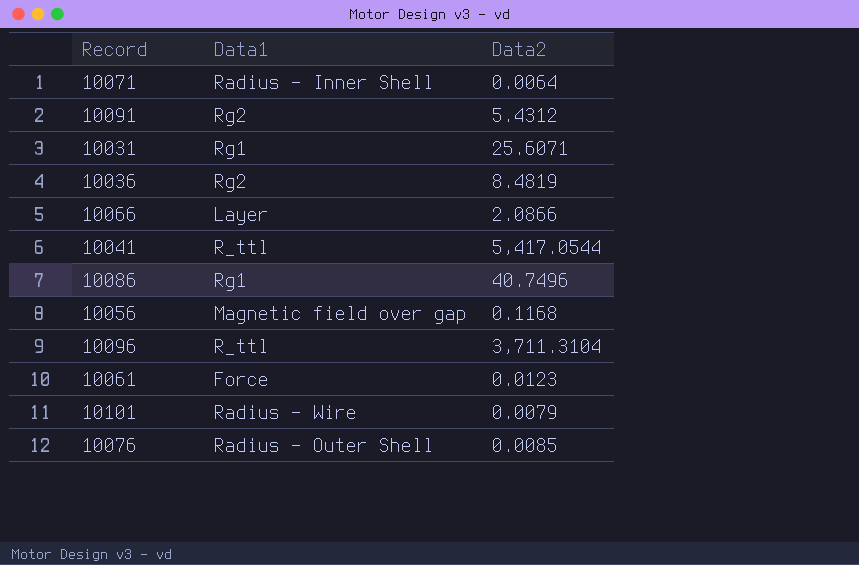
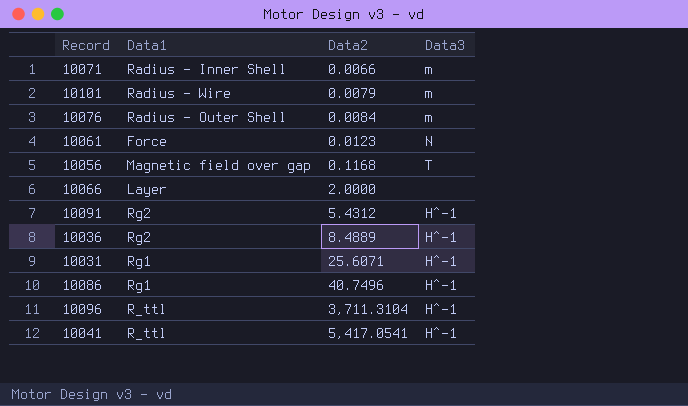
row order: none -> Data2 ascending
column Data3 | position: none -> 4
10071 | Data2: 0.0064 -> 0.0066
10076 | Data2: 0.0085 -> 0.0084
10066 | Data2: 2.0866 -> 2.0000
10036 | Data2: 8.4819 -> 8.4889
10041 | Data2: 5,417.0544 -> 5,417.0541

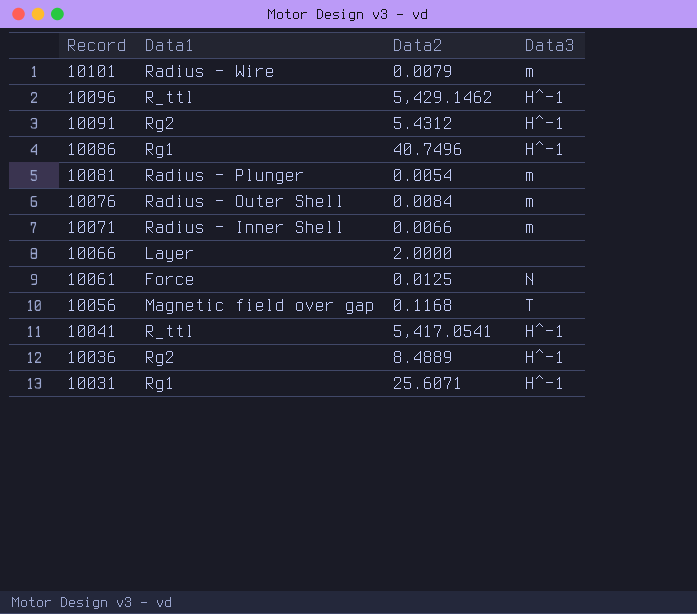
row order: Data2 ascending -> Record descending
10096 | Data2: 3,711.3104 -> 5,429.1462
row 10081: none -> Radius - Plunger | 0.0054 | m
10061 | Data2: 0.0123 -> 0.0125

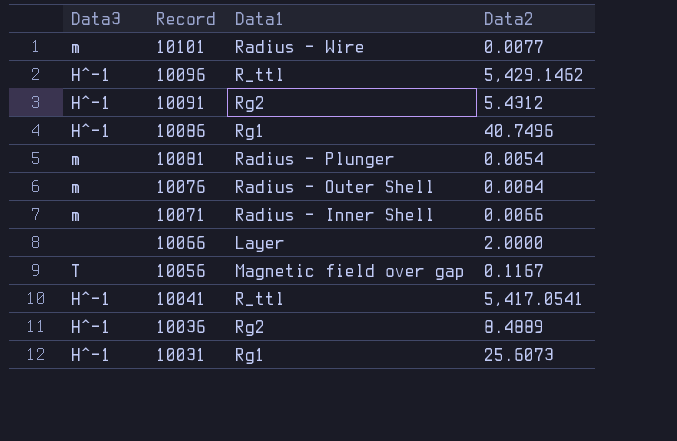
column Data3 | position: 4 -> 1
row 10061: Force | 0.0125 | N -> none
10101 | Data2: 0.0079 -> 0.0077
10056 | Data2: 0.1168 -> 0.1167
10031 | Data2: 25.6071 -> 25.6073

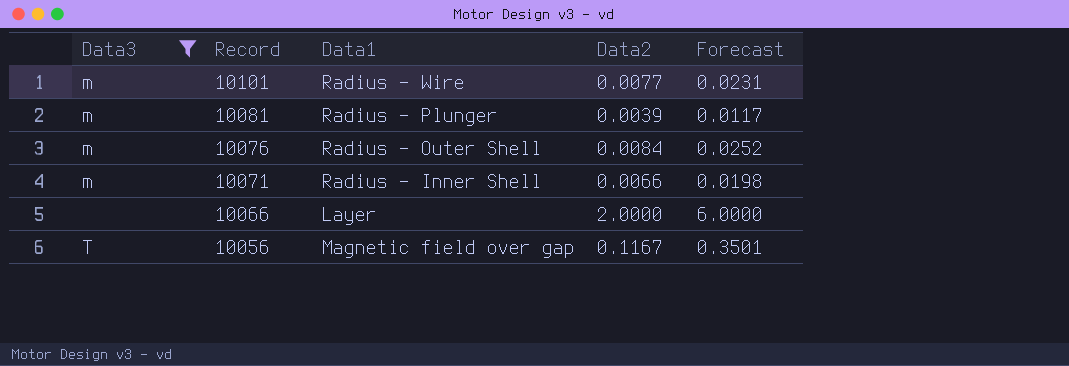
filter: none -> Data3 != H^-1
column Forecast | formula: none -> [Data2] * 3
10081 | Data2: 0.0054 -> 0.0039

